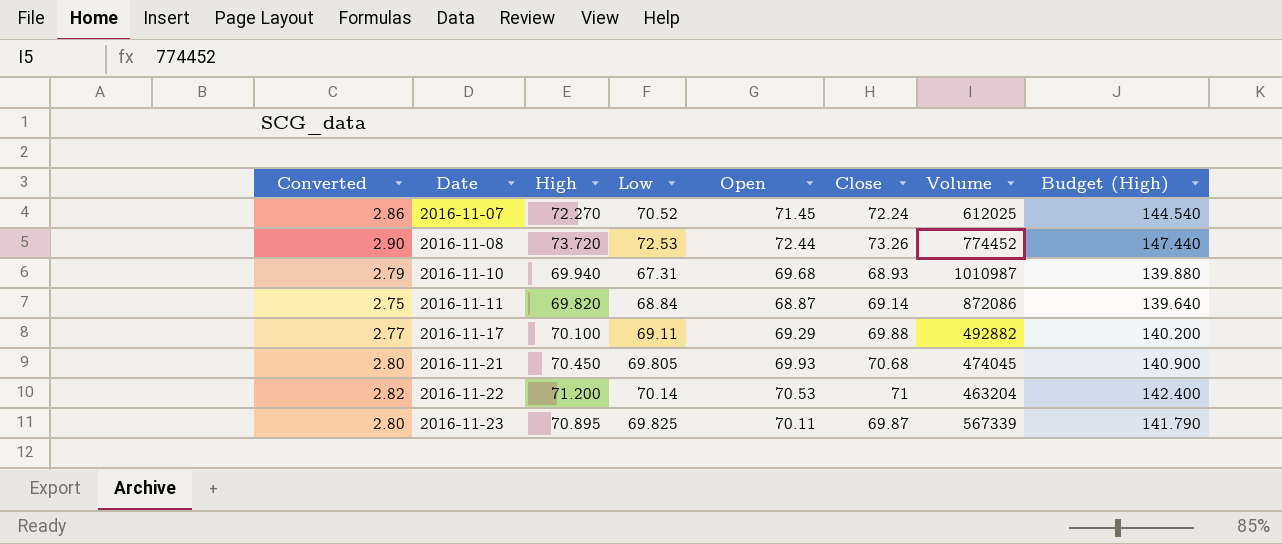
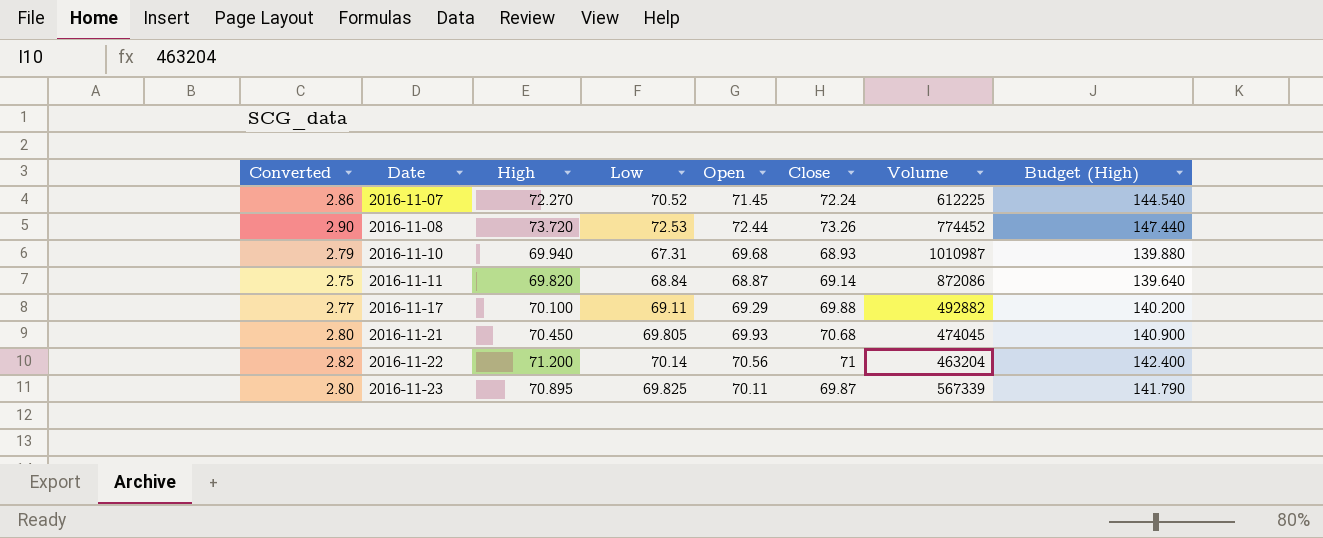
2016-11-07 | Volume: 612025 -> 612225
2016-11-22 | Open: 70.53 -> 70.56

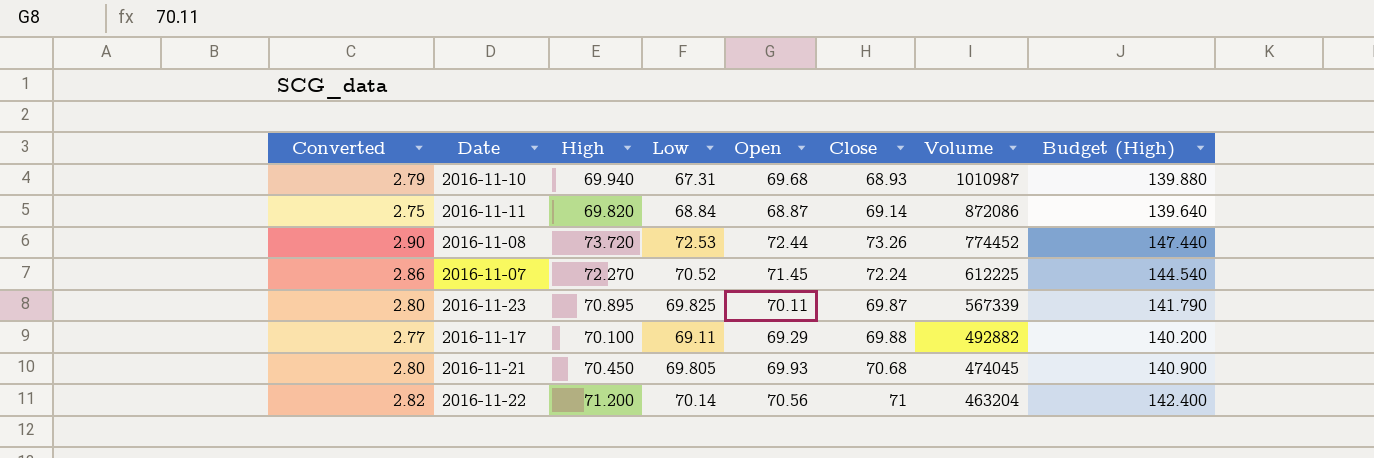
row order: Date ascending -> Volume descending

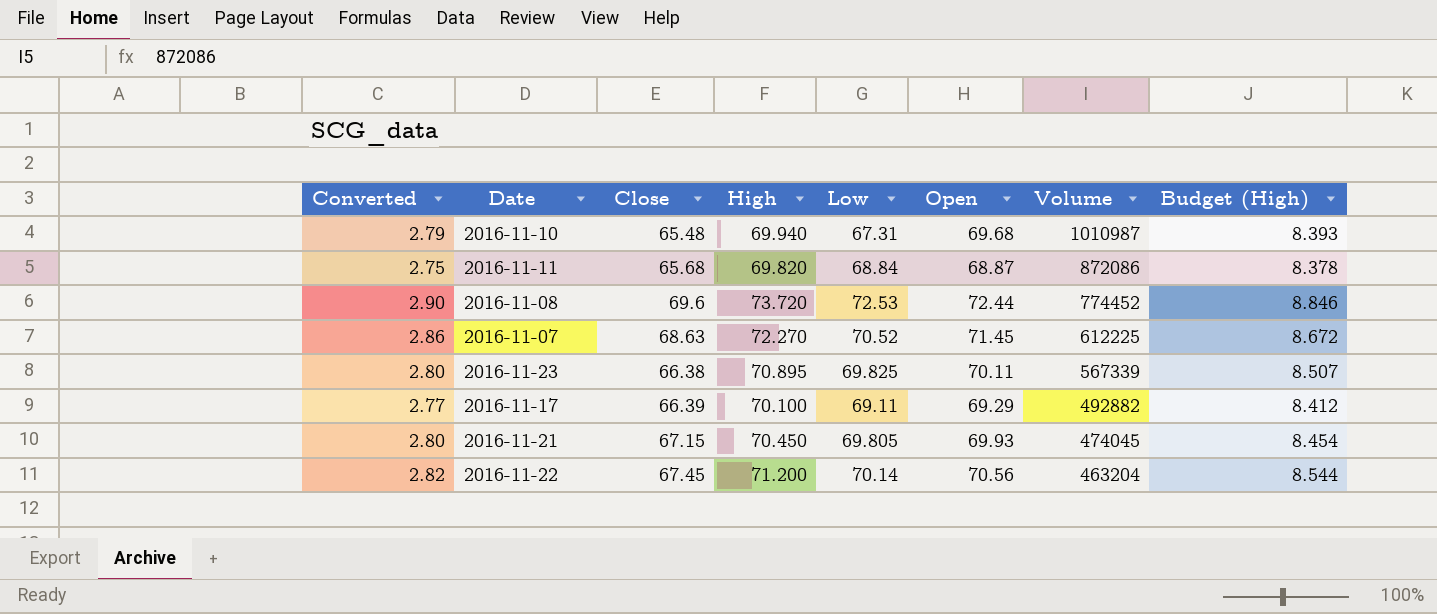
column Close | position: 6 -> 3
column Budget (High) | formula: [High] * 2 -> [High] * 0.12
2016-11-10 | Close: 68.93 -> 65.48
2016-11-11 | Close: 69.14 -> 65.68
2016-11-08 | Close: 73.26 -> 69.6
2016-11-07 | Close: 72.24 -> 68.63
2016-11-23 | Close: 69.87 -> 66.38
2016-11-17 | Close: 69.88 -> 66.39
2016-11-21 | Close: 70.68 -> 67.15
2016-11-22 | Close: 71 -> 67.45

